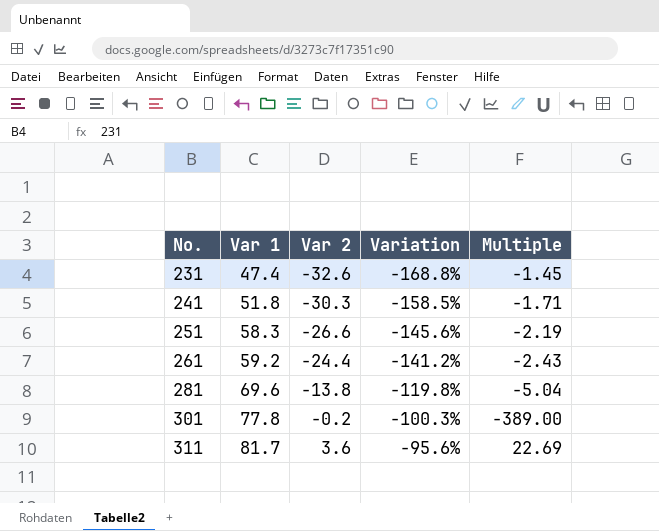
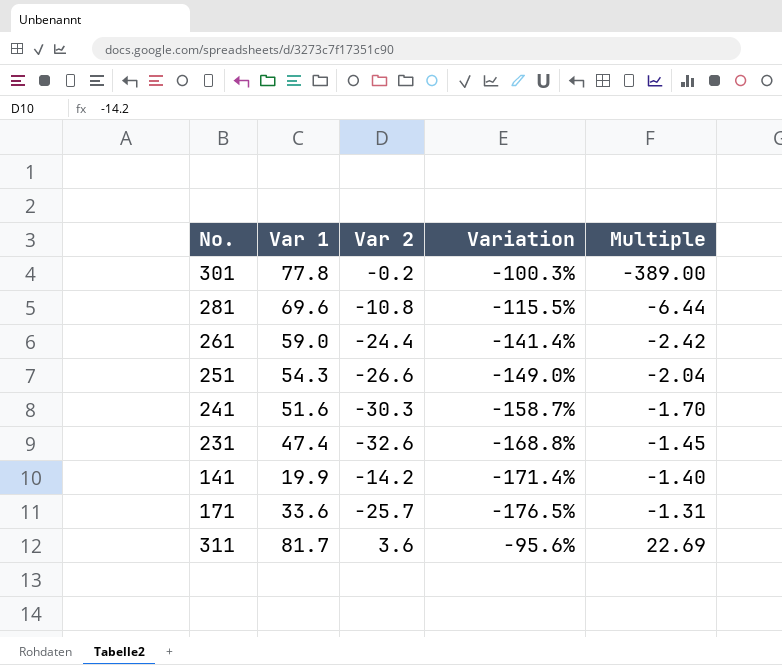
row order: No. ascending -> Multiple ascending
281 | Var 2: -13.8 -> -10.8
281 | Variation: -119.8% -> -115.5%
281 | Multiple: -5.04 -> -6.44
261 | Var 1: 59.2 -> 59.0
261 | Variation: -141.2% -> -141.4%
261 | Multiple: -2.43 -> -2.42
251 | Var 1: 58.3 -> 54.3
251 | Variation: -145.6% -> -149.0%
251 | Multiple: -2.19 -> -2.04
241 | Var 1: 51.8 -> 51.6
241 | Variation: -158.5% -> -158.7%
241 | Multiple: -1.71 -> -1.70
row 141: none -> 19.9 | -14.2 | -171.4% | -1.40
row 171: none -> 33.6 | -25.7 | -176.5% | -1.31

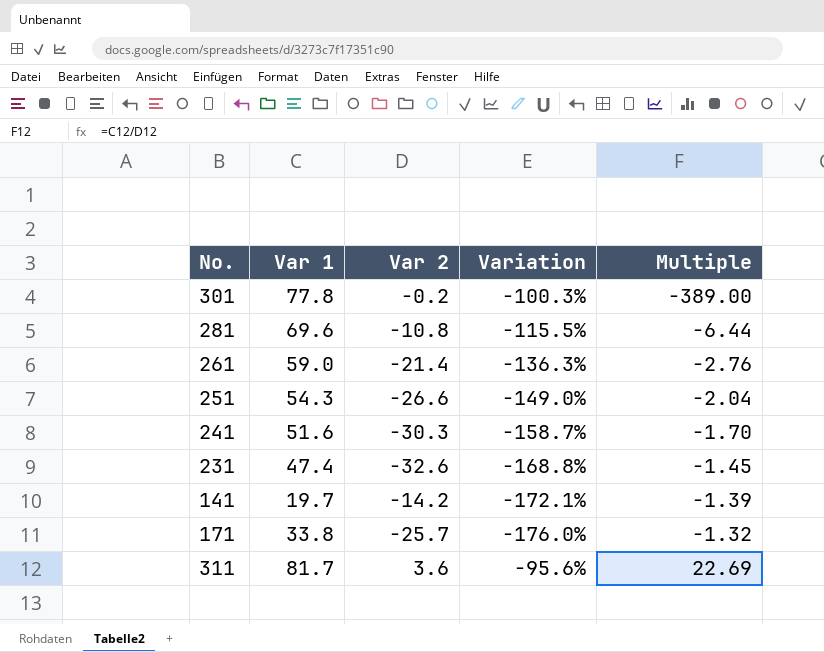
261 | Var 2: -24.4 -> -21.4
261 | Variation: -141.4% -> -136.3%
261 | Multiple: -2.42 -> -2.76
141 | Var 1: 19.9 -> 19.7
141 | Variation: -171.4% -> -172.1%
141 | Multiple: -1.40 -> -1.39
171 | Var 1: 33.6 -> 33.8
171 | Variation: -176.5% -> -176.0%
171 | Multiple: -1.31 -> -1.32

